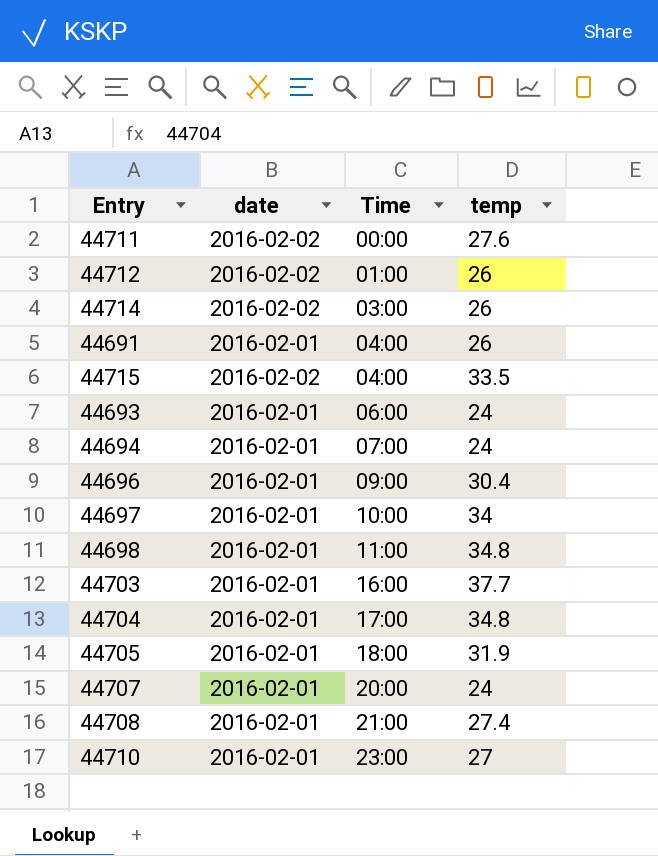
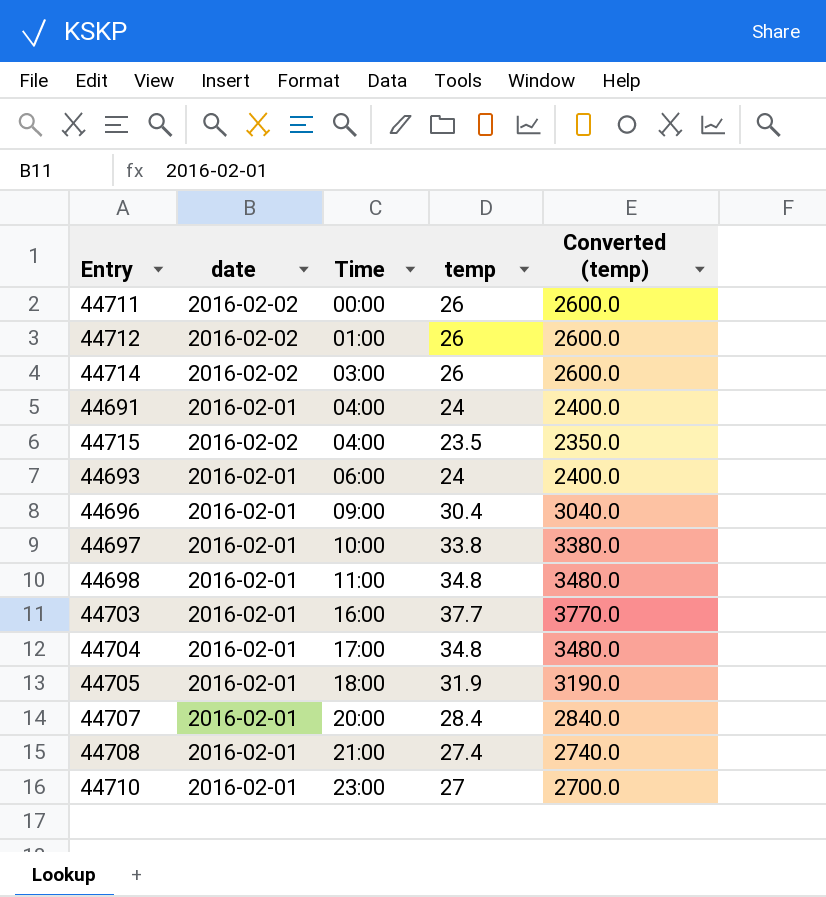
column Converted (temp) | formula: none -> [temp] * 100
row 44694: 2016-02-01 | 07:00 | 24 -> none
44711 | temp: 27.6 -> 26
44691 | temp: 26 -> 24
44715 | temp: 33.5 -> 23.5
44697 | temp: 34 -> 33.8
44707 | temp: 24 -> 28.4

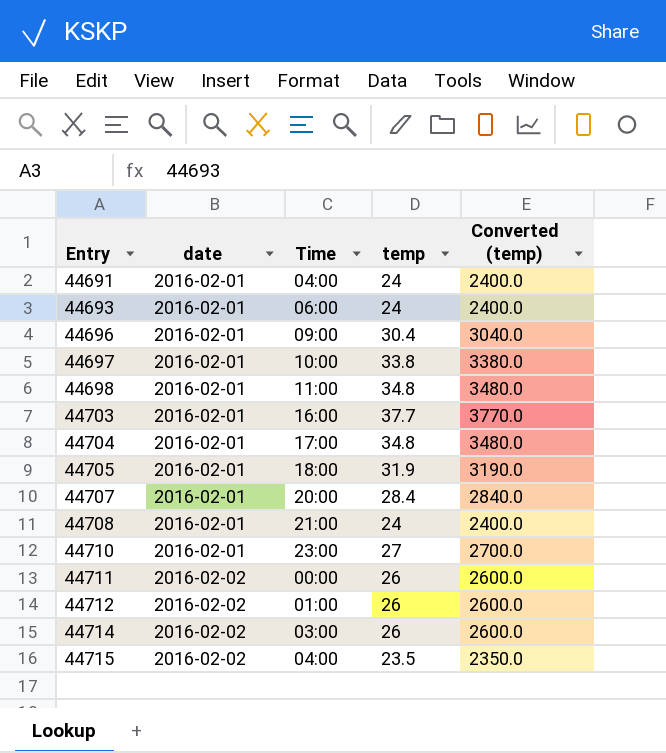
row order: Time ascending -> Entry ascending
44708 | temp: 27.4 -> 24
44708 | Converted (temp): 2740.0 -> 2400.0

